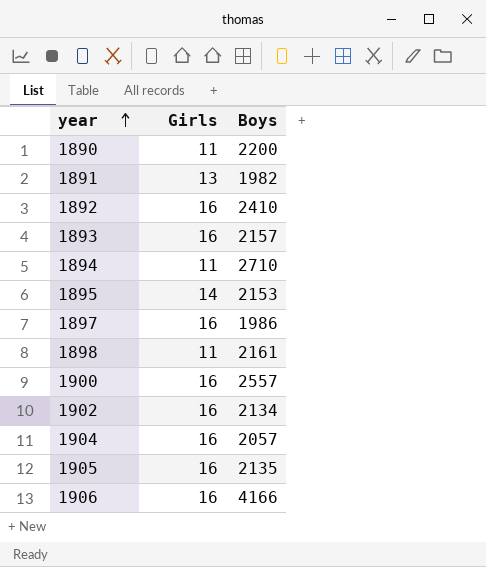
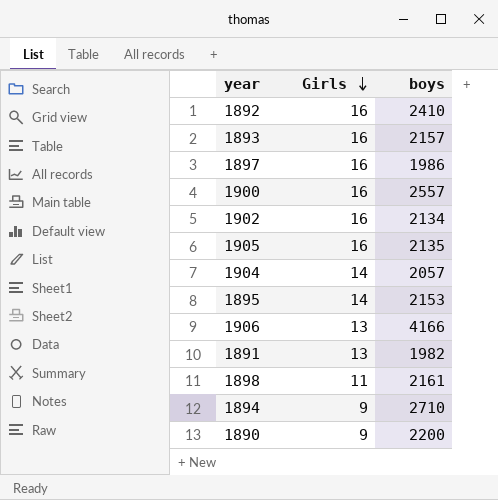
row order: year ascending -> Girls descending
column name: Boys -> boys
1904 | Girls: 16 -> 14
1906 | Girls: 16 -> 13
1894 | Girls: 11 -> 9
1890 | Girls: 11 -> 9

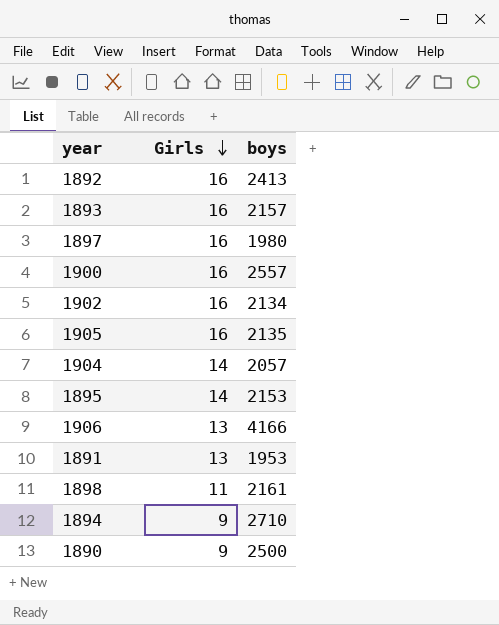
1892 | boys: 2410 -> 2413
1897 | boys: 1986 -> 1980
1891 | boys: 1982 -> 1953
1890 | boys: 2200 -> 2500

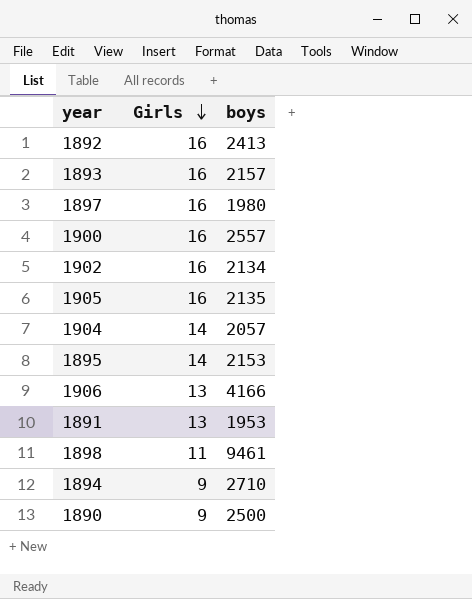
1898 | boys: 2161 -> 9461

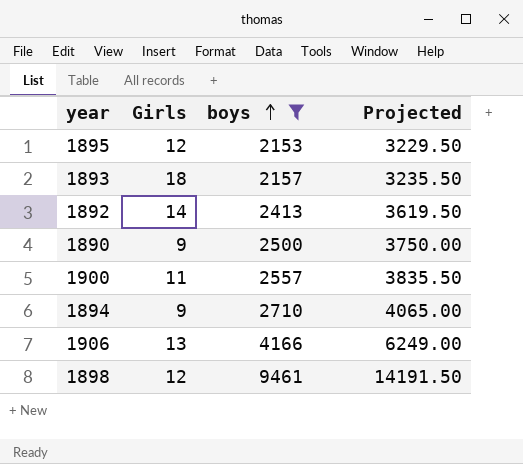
filter: none -> boys >= 2153
row order: Girls descending -> boys ascending
column Projected | formula: none -> [boys] * 1.5
1895 | Girls: 14 -> 12
1893 | Girls: 16 -> 18
1892 | Girls: 16 -> 14
1900 | Girls: 16 -> 11
1898 | Girls: 11 -> 12

